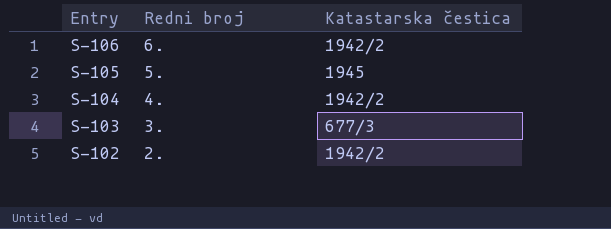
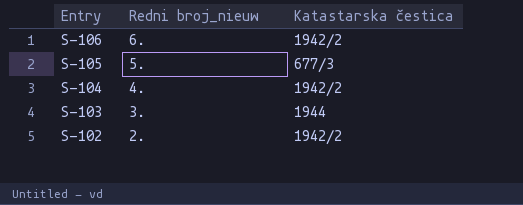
column name: Redni broj -> Redni broj_nieuw
S-105 | Katastarska čestica: 1945 -> 677/3
S-103 | Katastarska čestica: 677/3 -> 1944

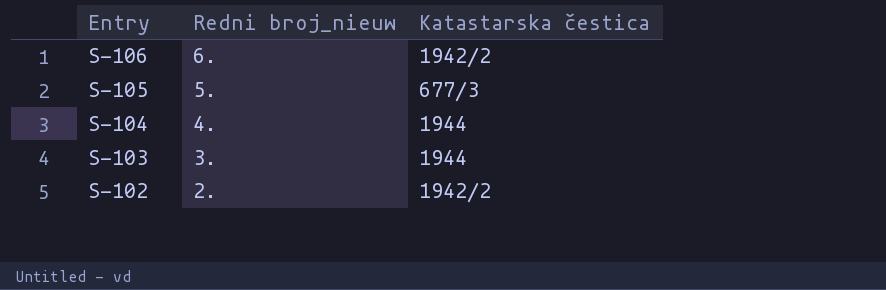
S-104 | Katastarska čestica: 1942/2 -> 1944

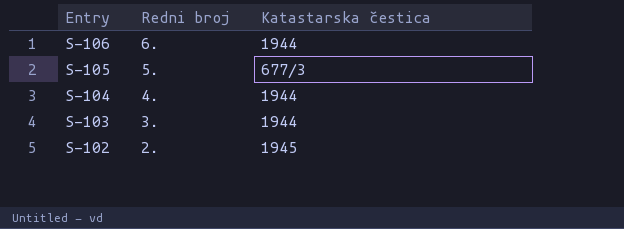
column name: Redni broj_nieuw -> Redni broj
S-106 | Katastarska čestica: 1942/2 -> 1944
S-102 | Katastarska čestica: 1942/2 -> 1945

